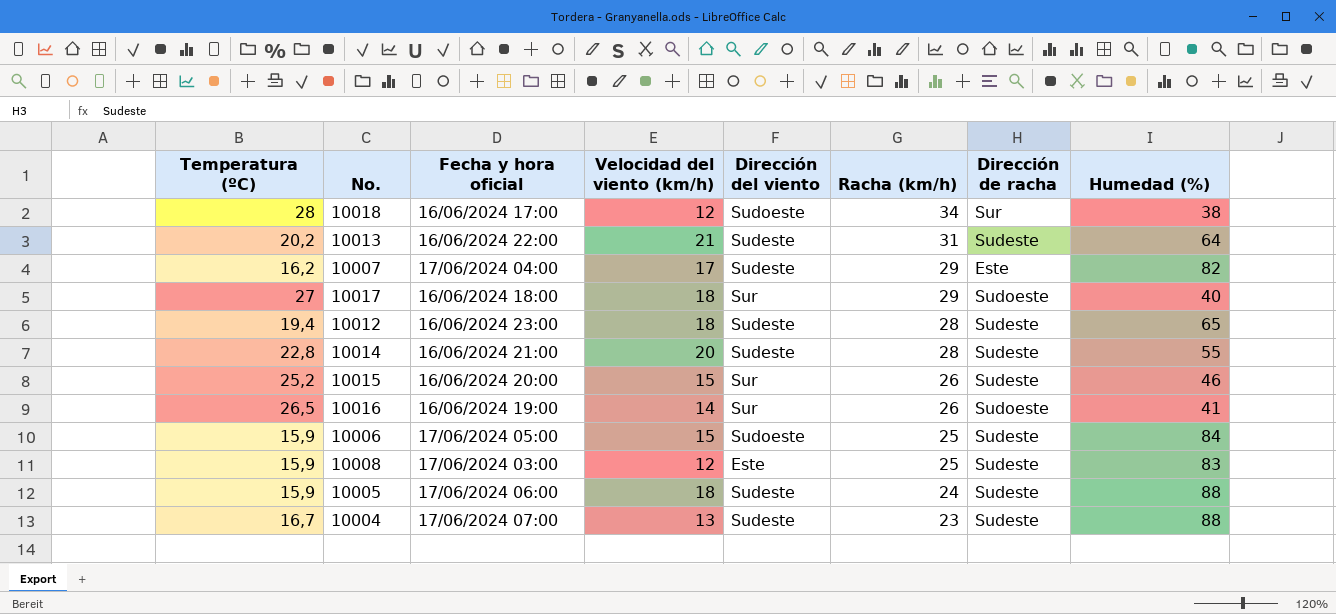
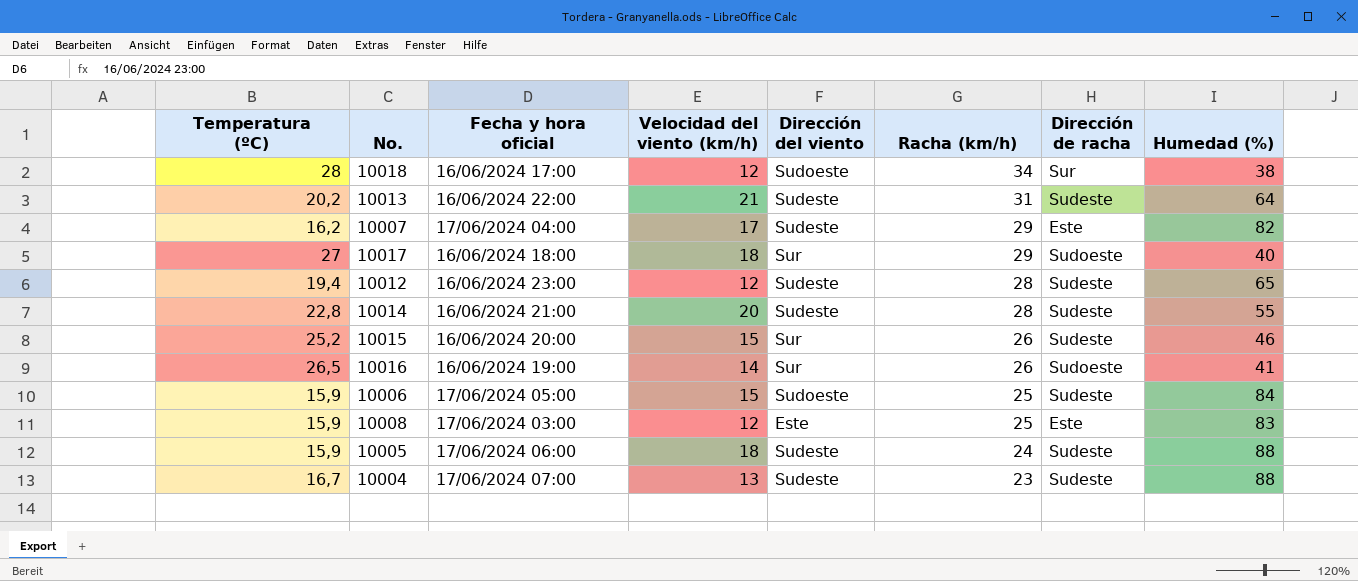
10012 | Velocidad del viento (km/h): 18 -> 12
10008 | Dirección de racha: Sudeste -> Este

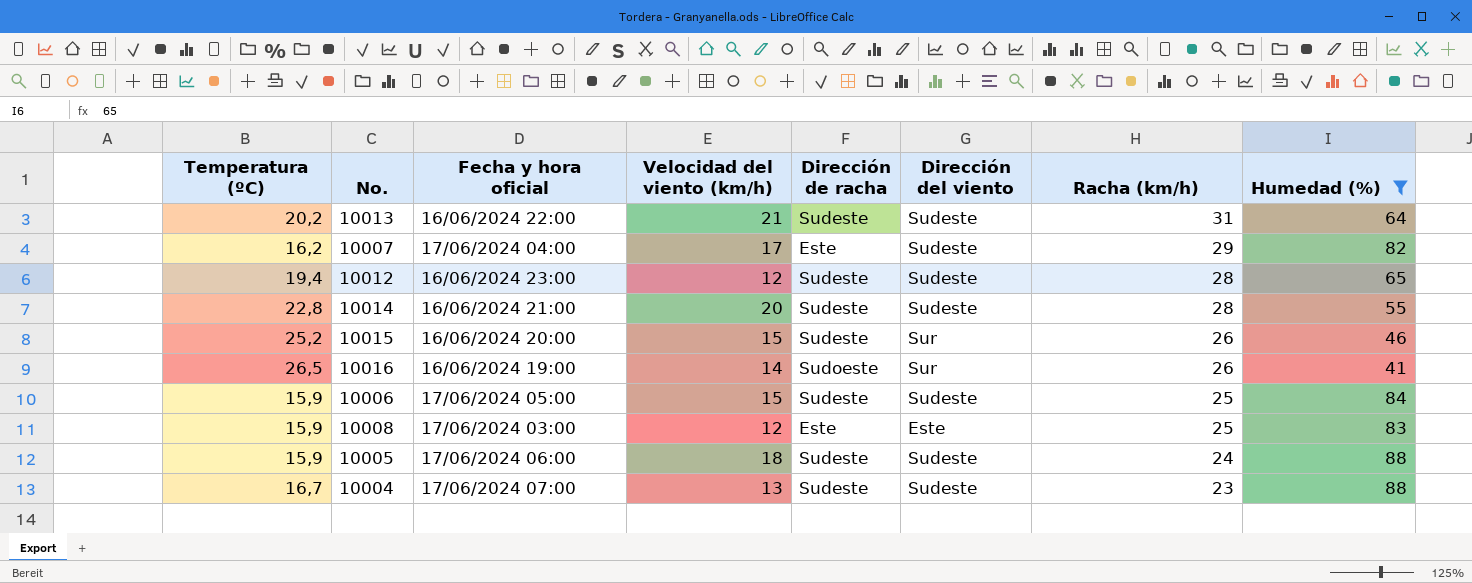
filter: none -> Humedad (%) >= 41
column Dirección de racha | position: 7 -> 5
10006 | Dirección del viento: Sudoeste -> Sudeste

